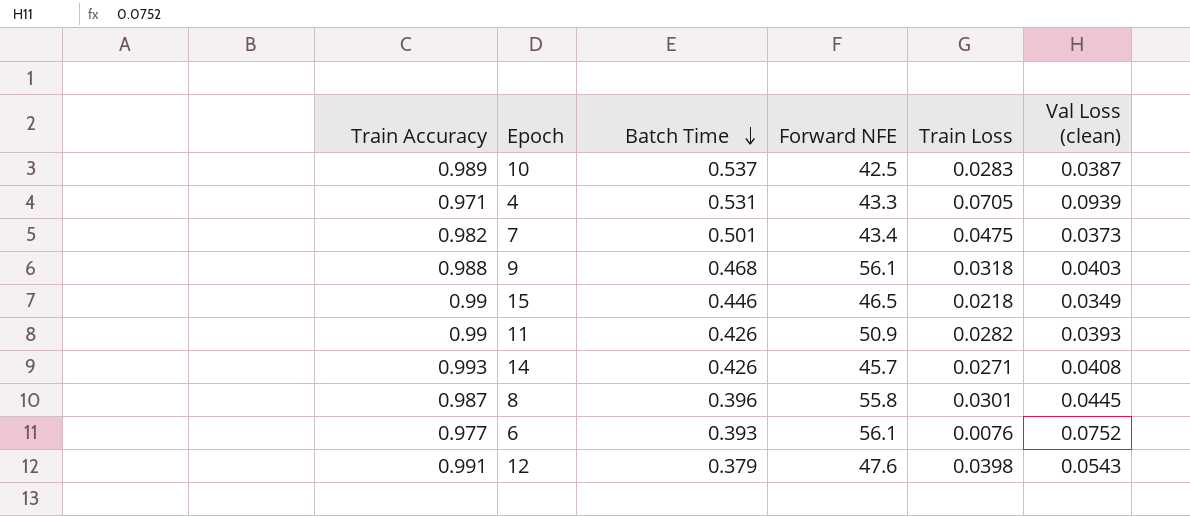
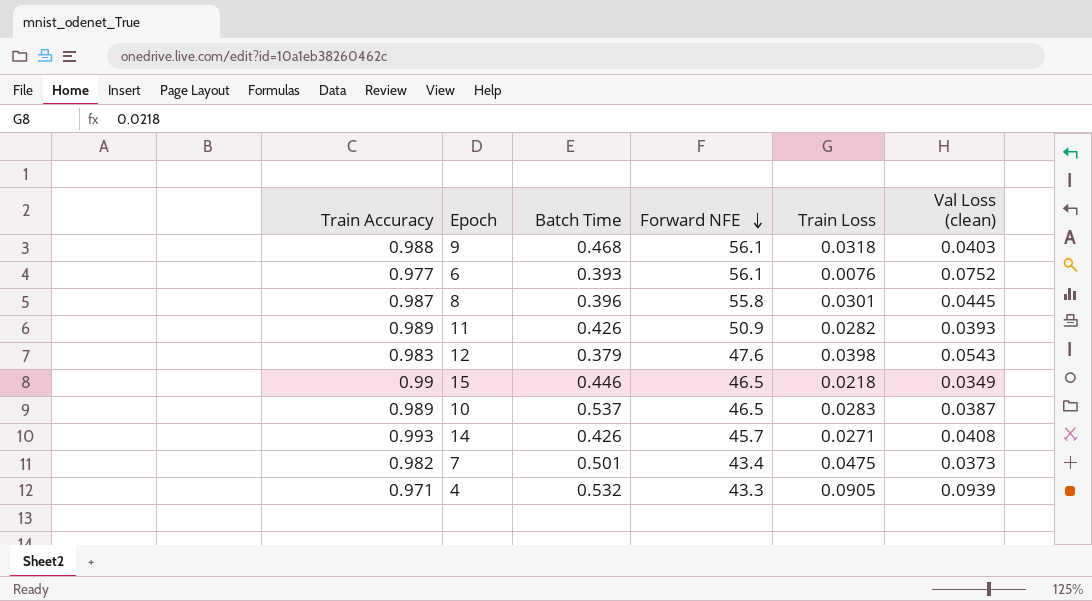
row order: Batch Time descending -> Forward NFE descending
11 | Train Accuracy: 0.99 -> 0.989
12 | Train Accuracy: 0.991 -> 0.983
10 | Forward NFE: 42.5 -> 46.5
4 | Batch Time: 0.531 -> 0.532
4 | Train Loss: 0.0705 -> 0.0905

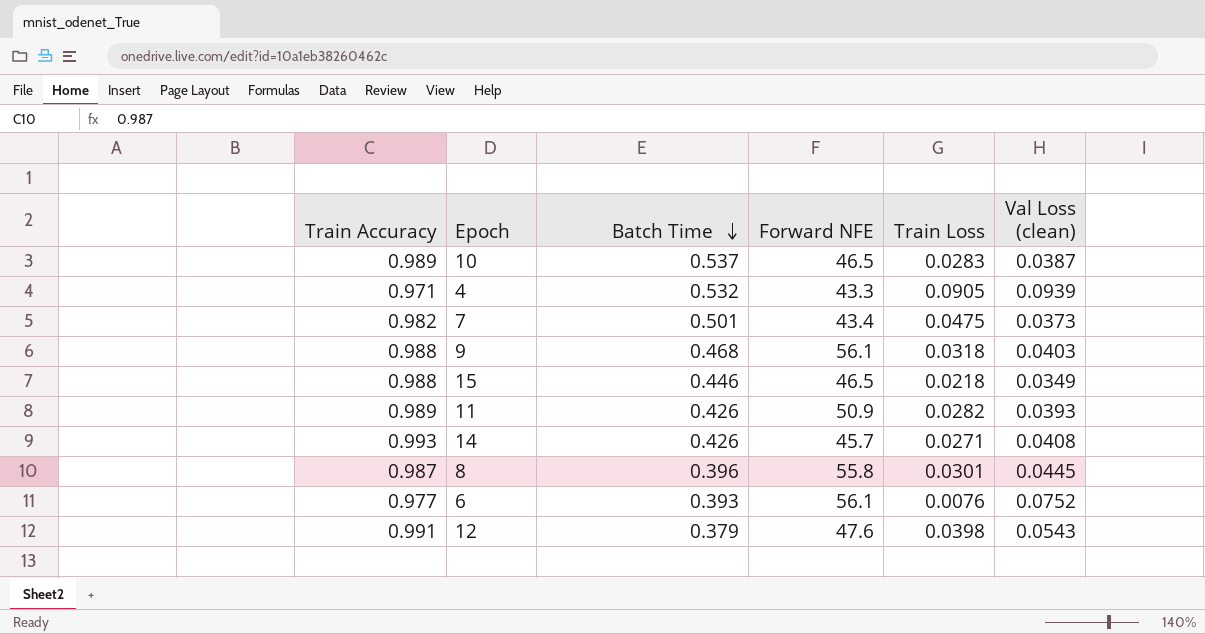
row order: Forward NFE descending -> Batch Time descending
15 | Train Accuracy: 0.99 -> 0.988
12 | Train Accuracy: 0.983 -> 0.991

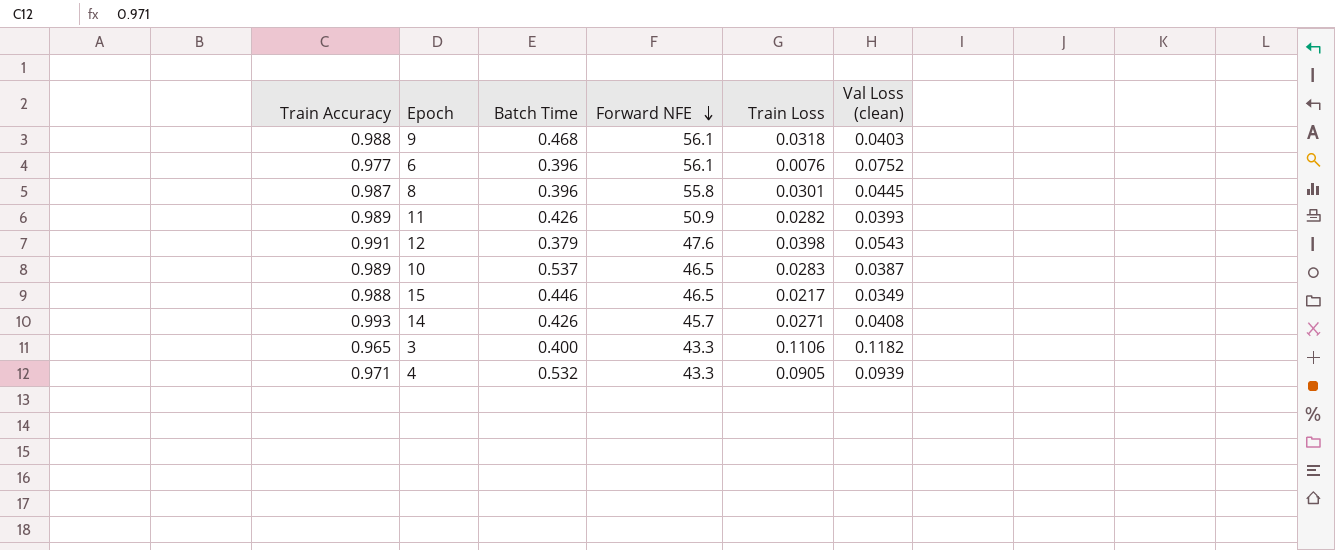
row order: Batch Time descending -> Forward NFE descending
row 7: 0.982 | 0.501 | 43.4 | 0.0475 | 0.0373 -> none
6 | Batch Time: 0.393 -> 0.396
15 | Train Loss: 0.0218 -> 0.0217
row 3: none -> 0.965 | 0.400 | 43.3 | 0.1106 | 0.1182

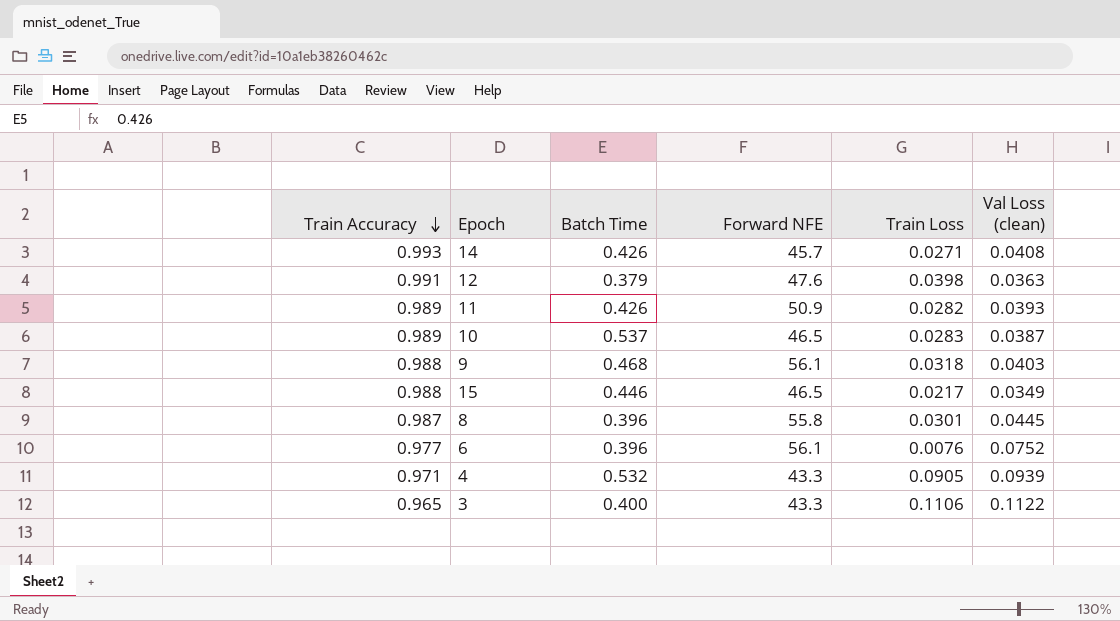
row order: Forward NFE descending -> Train Accuracy descending
12 | Val Loss (clean): 0.0543 -> 0.0363
3 | Val Loss (clean): 0.1182 -> 0.1122

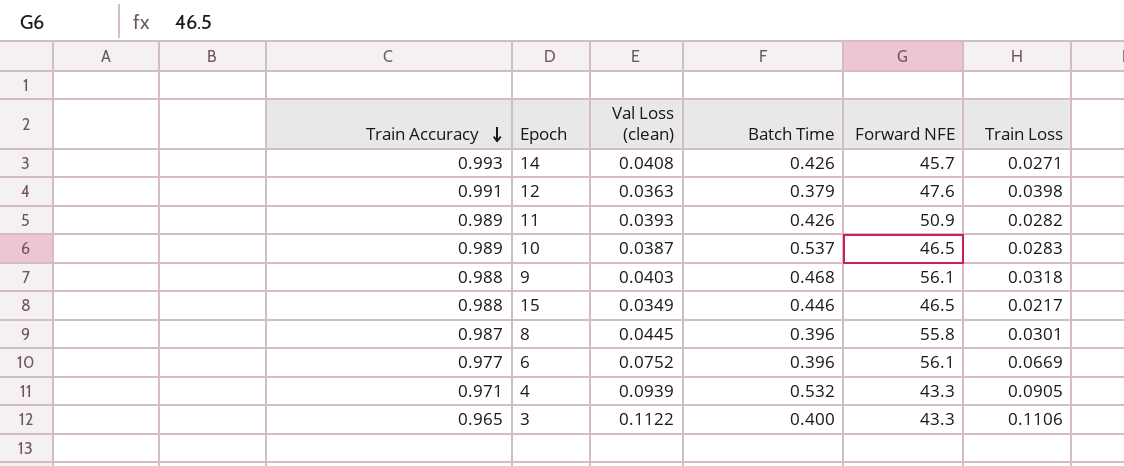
column Val Loss (clean) | position: 6 -> 3
6 | Train Loss: 0.0076 -> 0.0669

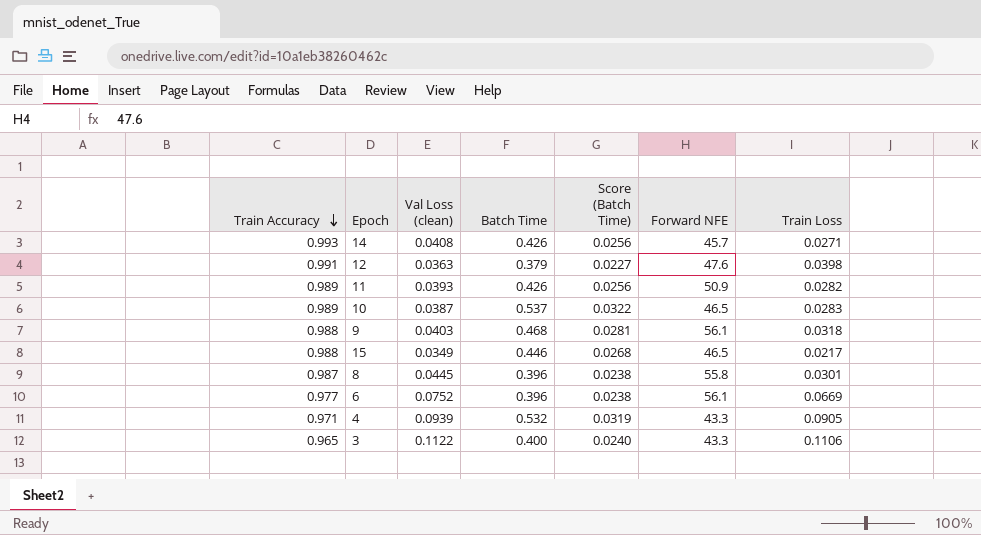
column Score (Batch Time) | formula: none -> [Batch Time] * 0.06

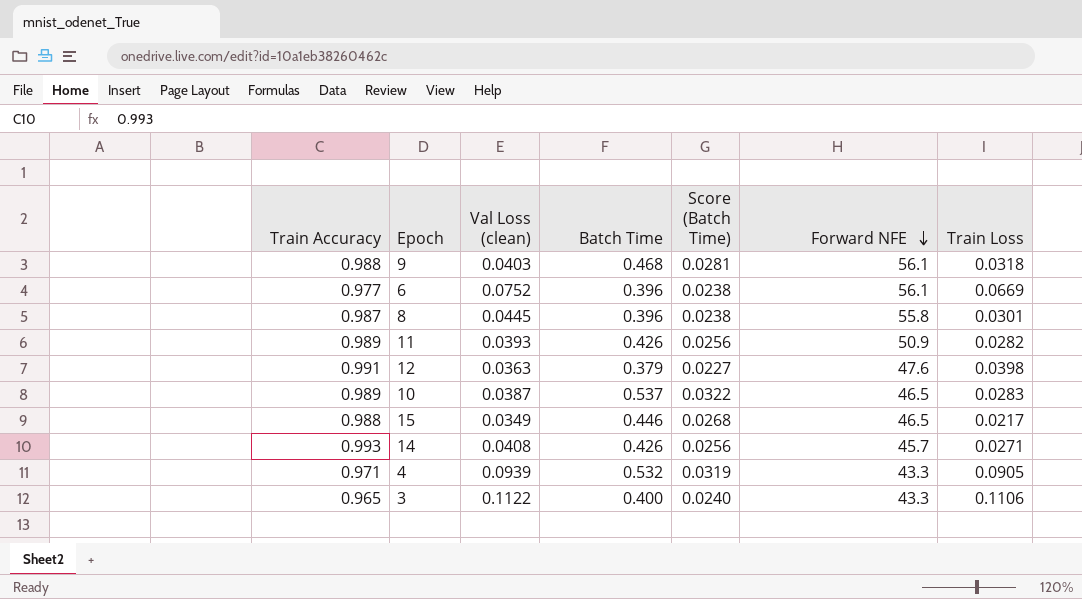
row order: Train Accuracy descending -> Forward NFE descending

